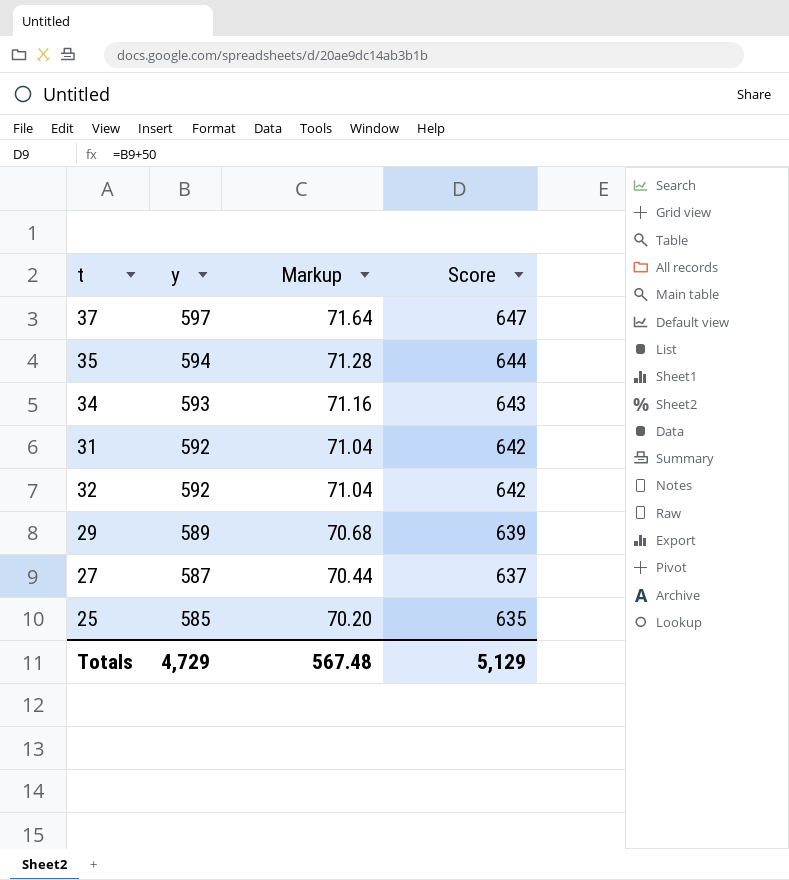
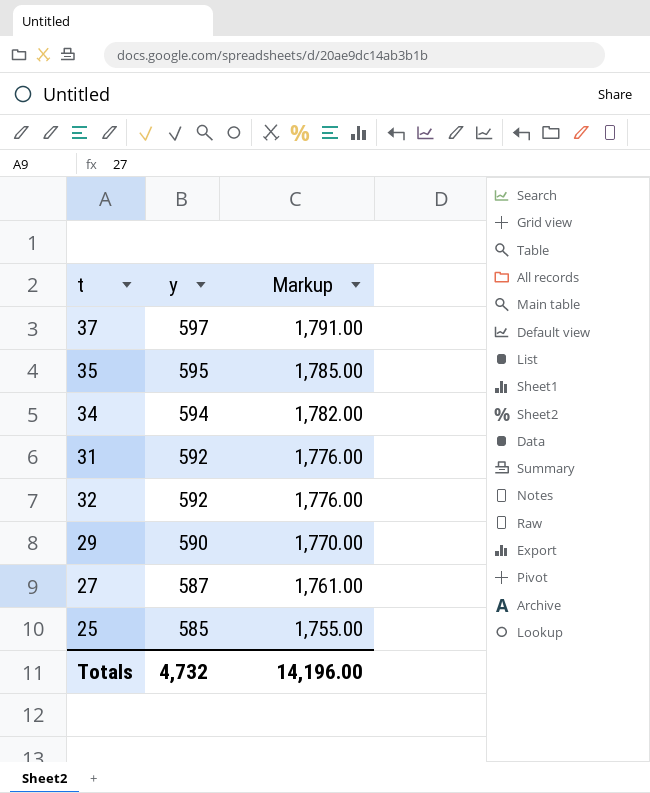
column Score | formula: [y] + 50 -> none
column Markup | formula: [y] * 0.12 -> [y] * 3
35 | y: 594 -> 595
34 | y: 593 -> 594
29 | y: 589 -> 590
Totals | y: 4,729 -> 4,732
Totals | Markup: 567.48 -> 14,196.00

